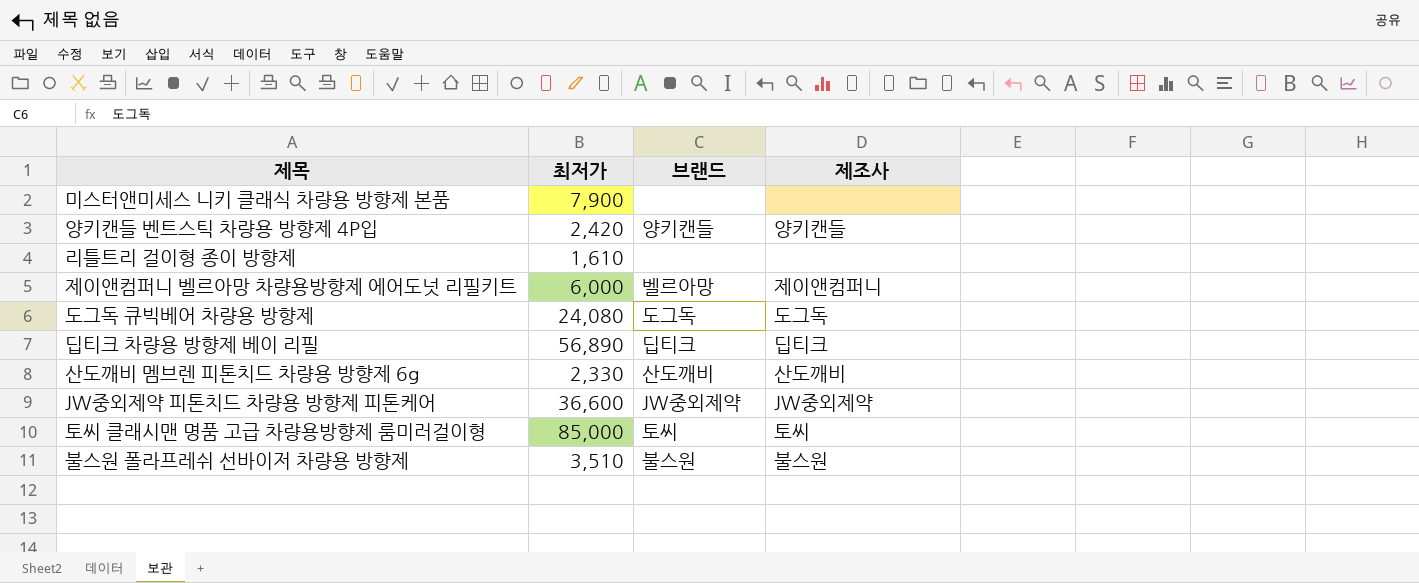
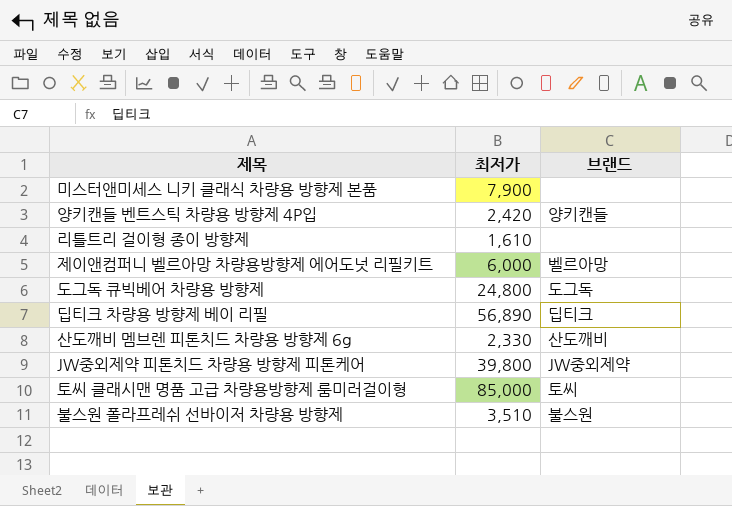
column 제조사 | position: 4 -> none
도그독 큐빅베어 차량용 방향제 | 최저가: 24,080 -> 24,800
JW중외제약 피톤치드 차량용 방향제 피톤케어 | 최저가: 36,600 -> 39,800

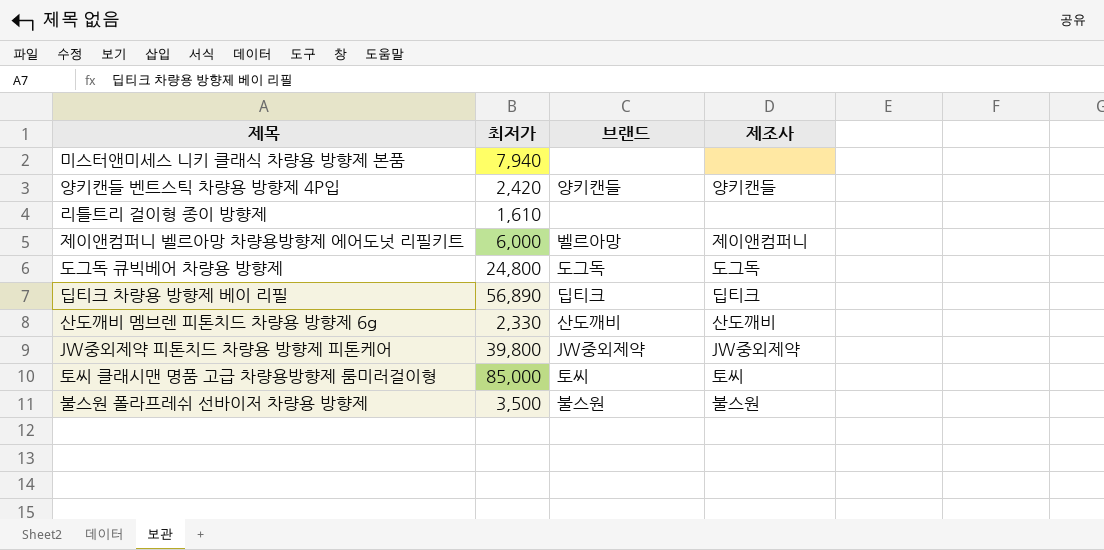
column 제조사 | position: none -> 4
미스터앤미세스 니키 클래식 차량용 방향제 본품 | 최저가: 7,900 -> 7,940
불스원 폴라프레쉬 선바이저 차량용 방향제 | 최저가: 3,510 -> 3,500

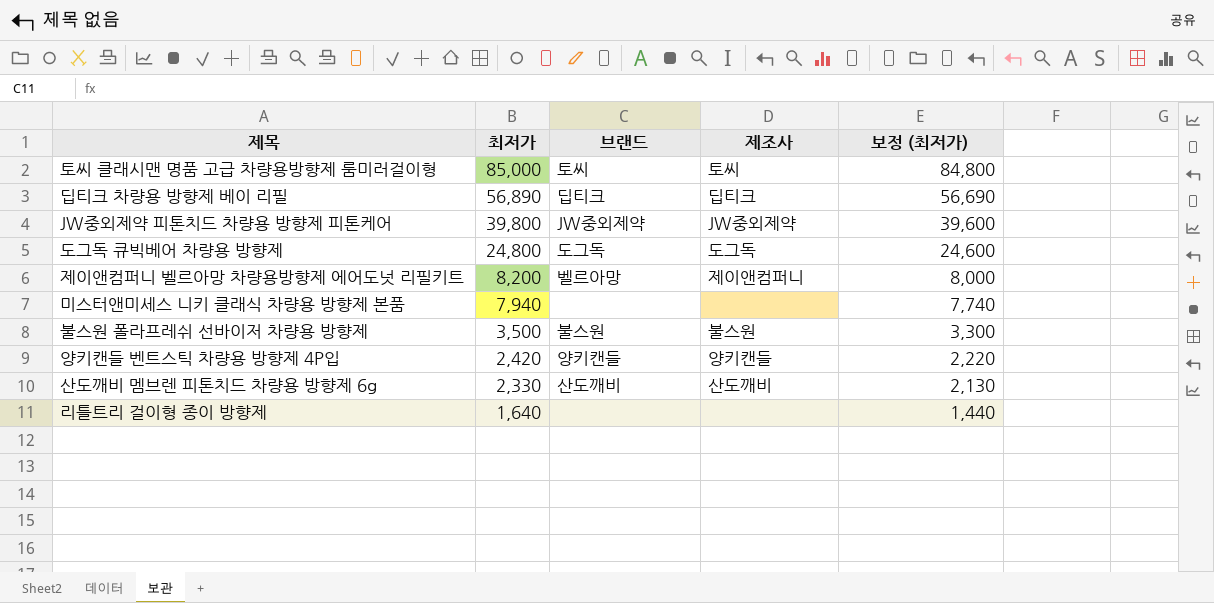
row order: none -> 최저가 descending
column 보정 (최저가) | formula: none -> [최저가] - 200
제이앤컴퍼니 벨르아망 차량용방향제 에어도넛 리필키트 | 최저가: 6,000 -> 8,200
리틀트리 걸이형 종이 방향제 | 최저가: 1,610 -> 1,640

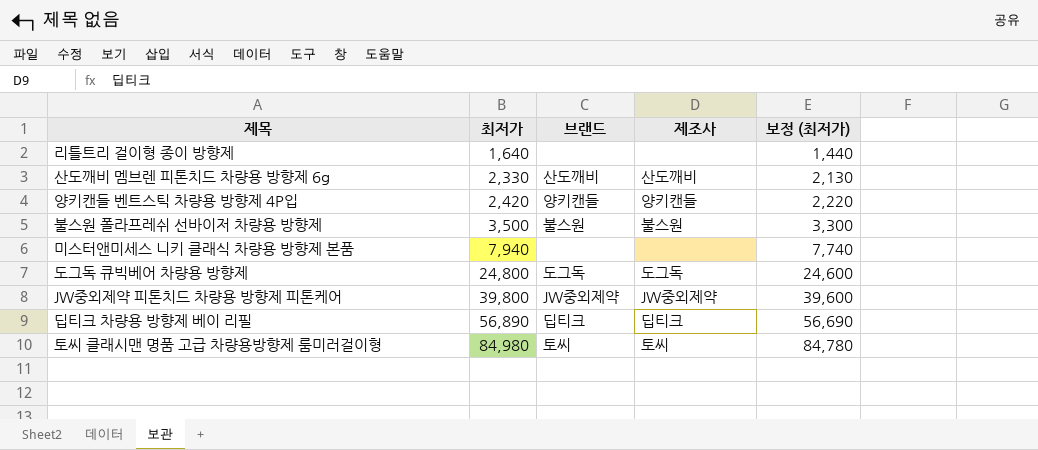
row order: 최저가 descending -> 최저가 ascending
row 제이앤컴퍼니 벨르아망 차량용방향제 에어도넛 리필키트: 8,200 | 벨르아망 | 제이앤컴퍼니 | 8,000 -> none
토씨 클래시맨 명품 고급 차량용방향제 룸미러걸이형 | 최저가: 85,000 -> 84,980
토씨 클래시맨 명품 고급 차량용방향제 룸미러걸이형 | 보정 (최저가): 84,800 -> 84,780

